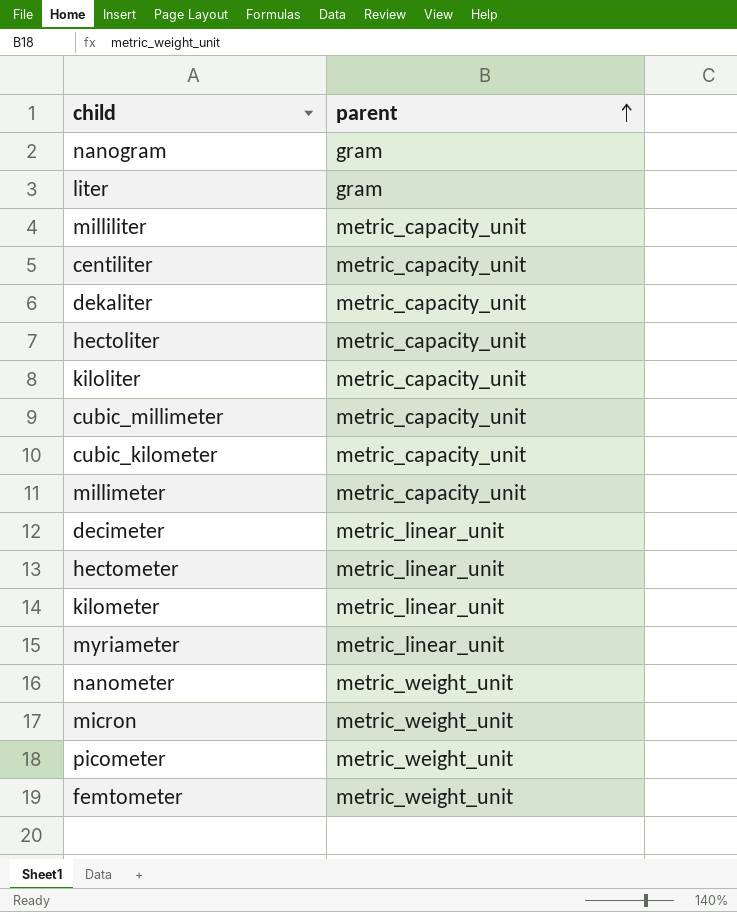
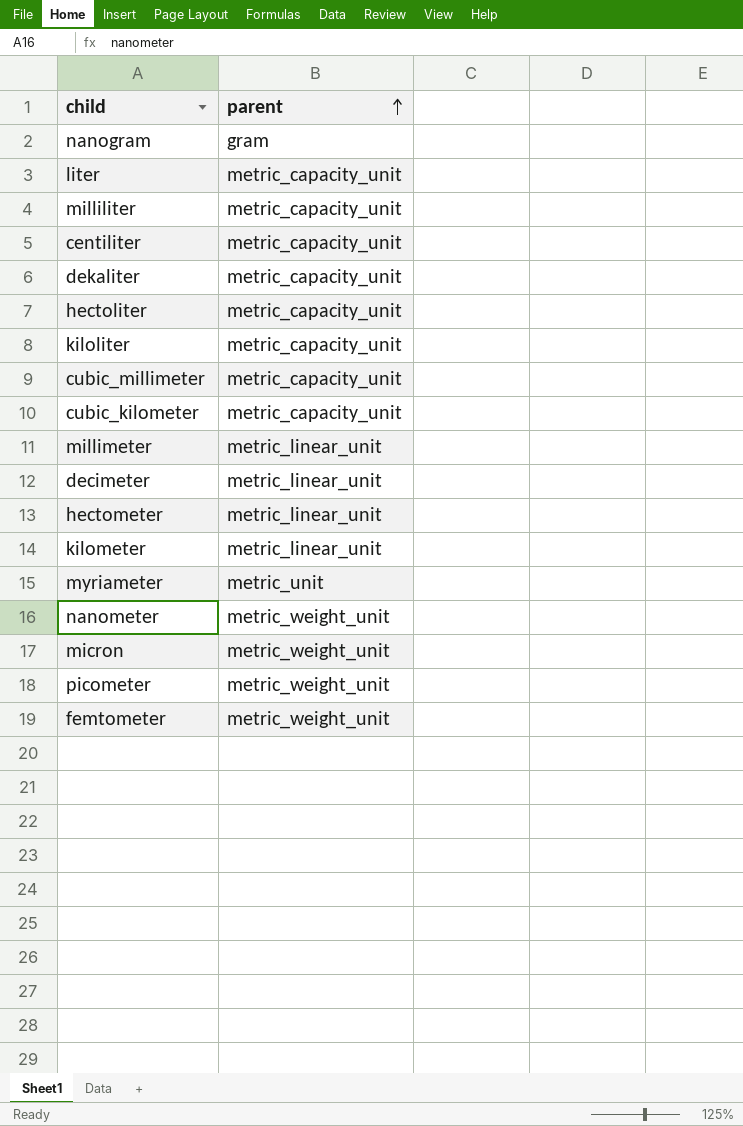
liter | parent: gram -> metric_capacity_unit
millimeter | parent: metric_capacity_unit -> metric_linear_unit
myriameter | parent: metric_linear_unit -> metric_unit

